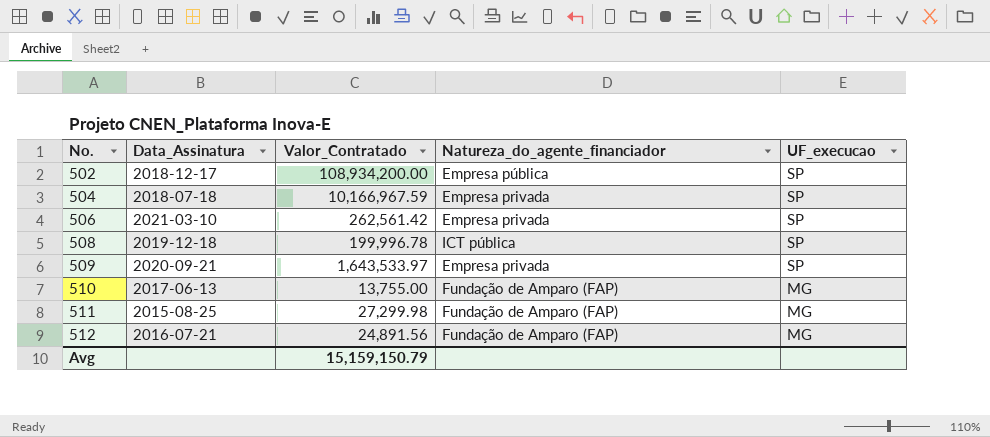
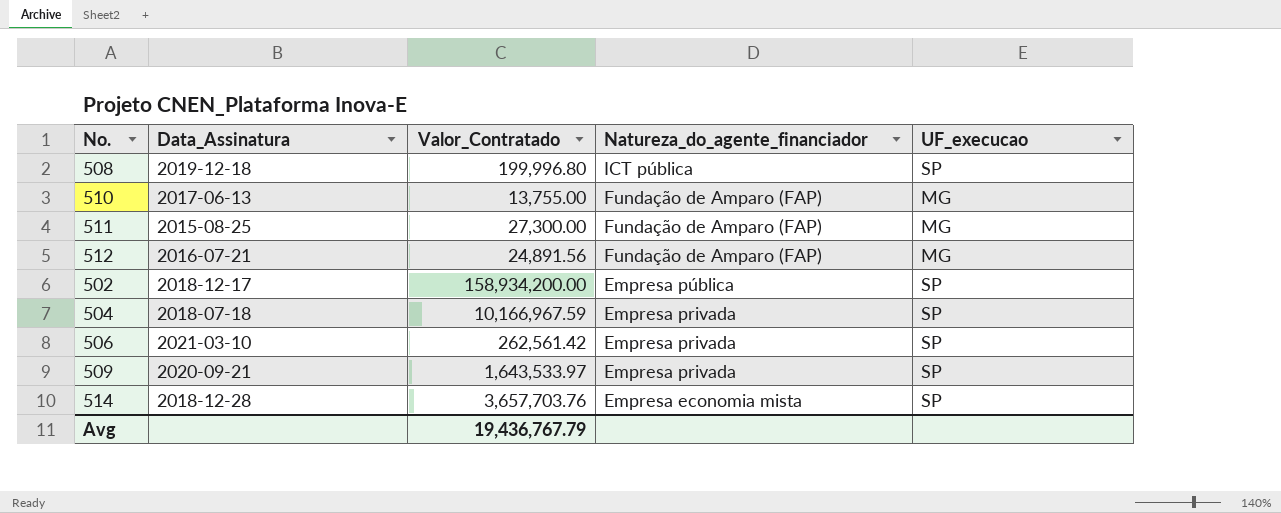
row order: No. ascending -> Natureza_do_agente_financiador descending
508 | Valor_Contratado: 199,996.78 -> 199,996.80
511 | Valor_Contratado: 27,299.98 -> 27,300.00
502 | Valor_Contratado: 108,934,200.00 -> 158,934,200.00
row 514: none -> 2018-12-28 | 3,657,703.76 | Empresa economia mista | SP
Avg | Valor_Contratado: 15,159,150.79 -> 19,436,767.79

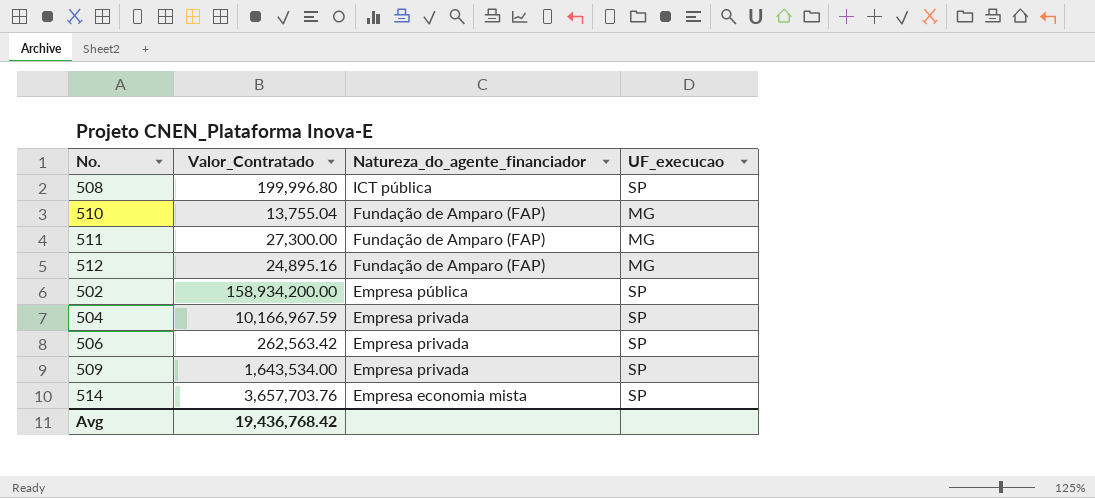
column Data_Assinatura | position: 2 -> none
510 | Valor_Contratado: 13,755.00 -> 13,755.04
512 | Valor_Contratado: 24,891.56 -> 24,895.16
506 | Valor_Contratado: 262,561.42 -> 262,563.42
509 | Valor_Contratado: 1,643,533.97 -> 1,643,534.00
Avg | Valor_Contratado: 19,436,767.79 -> 19,436,768.42

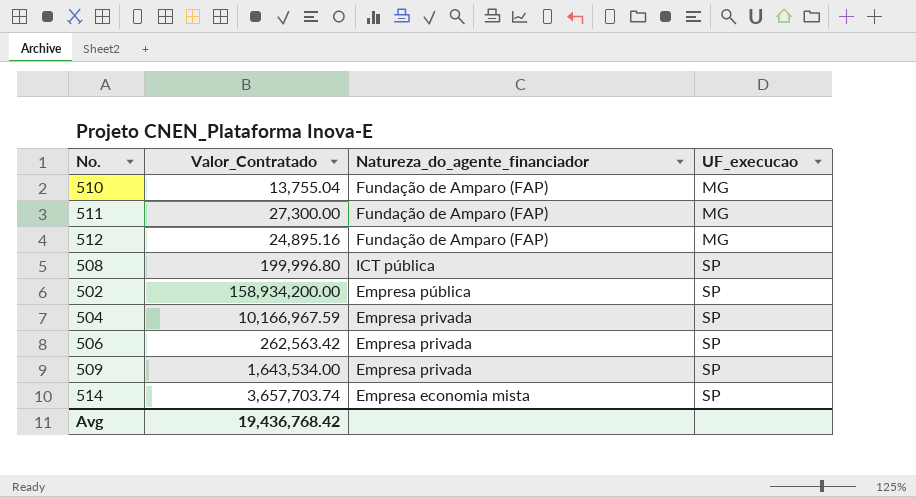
row order: Natureza_do_agente_financiador descending -> UF_execucao ascending
514 | Valor_Contratado: 3,657,703.76 -> 3,657,703.74

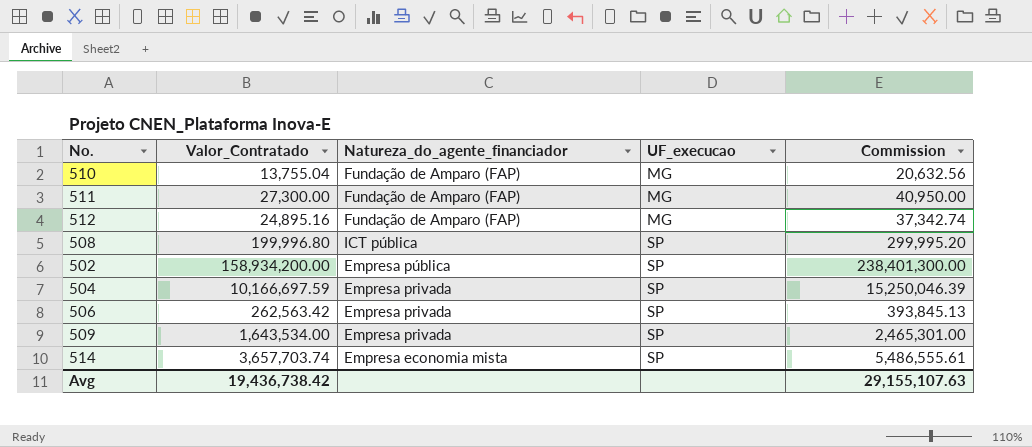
column Commission | formula: none -> [Valor_Contratado] * 1.5
504 | Valor_Contratado: 10,166,967.59 -> 10,166,697.59
Avg | Valor_Contratado: 19,436,768.42 -> 19,436,738.42

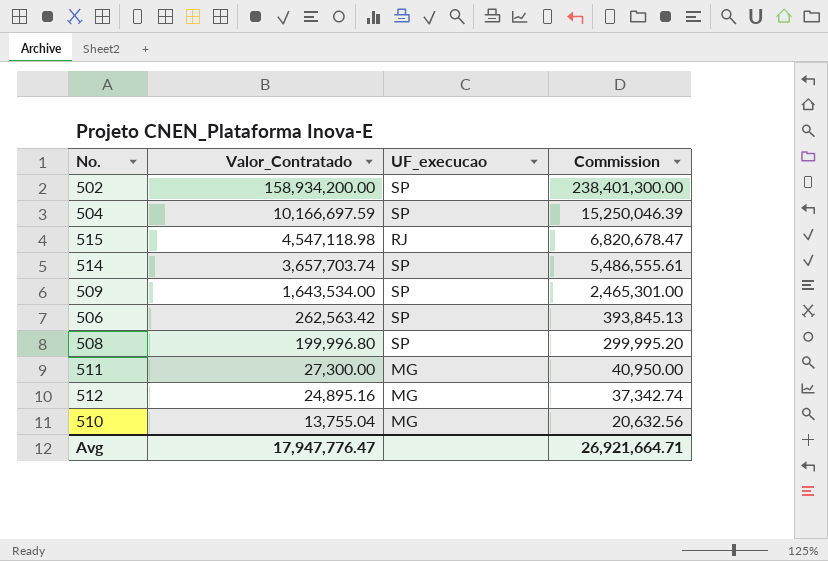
row order: UF_execucao ascending -> Valor_Contratado descending
column Natureza_do_agente_financiador | position: 3 -> none
row 515: none -> 4,547,118.98 | RJ | 6,820,678.47
Avg | Valor_Contratado: 19,436,738.42 -> 17,947,776.47
Avg | Commission: 29,155,107.63 -> 26,921,664.71

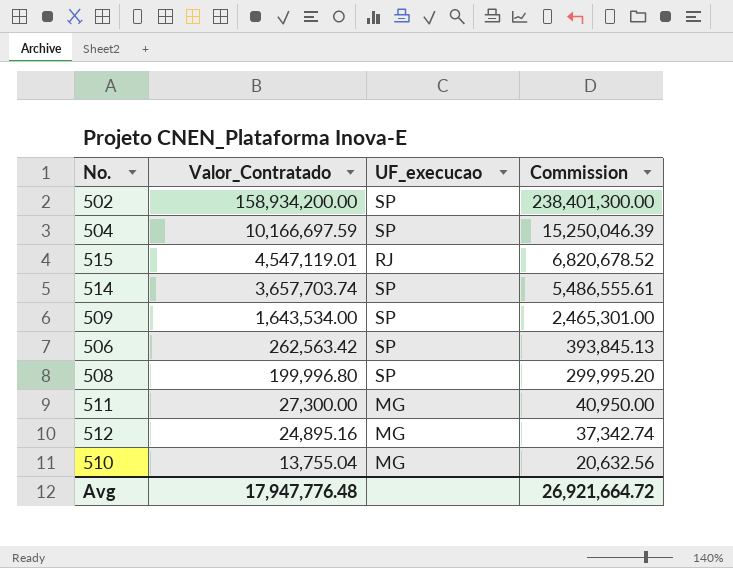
515 | Valor_Contratado: 4,547,118.98 -> 4,547,119.01
515 | Commission: 6,820,678.47 -> 6,820,678.52
Avg | Valor_Contratado: 17,947,776.47 -> 17,947,776.48
Avg | Commission: 26,921,664.71 -> 26,921,664.72

